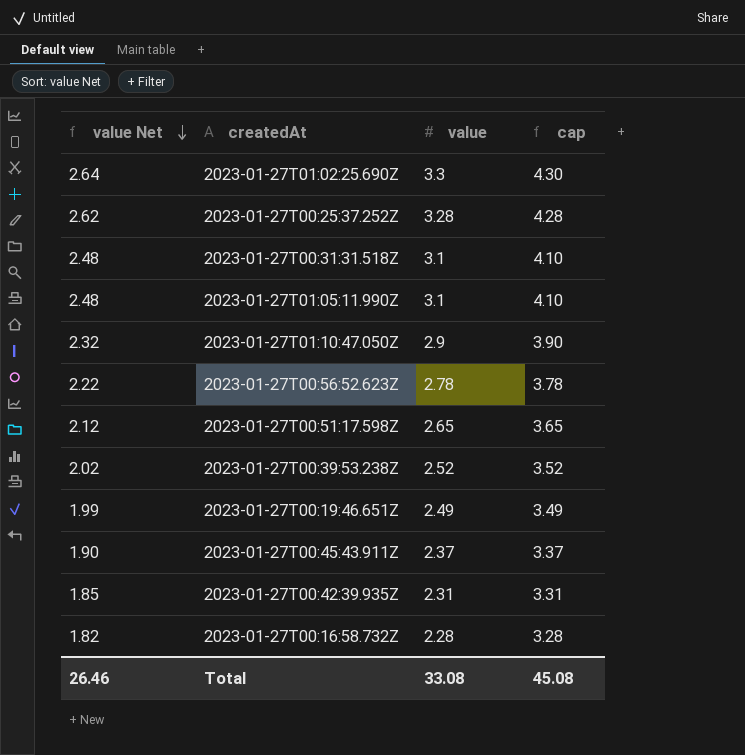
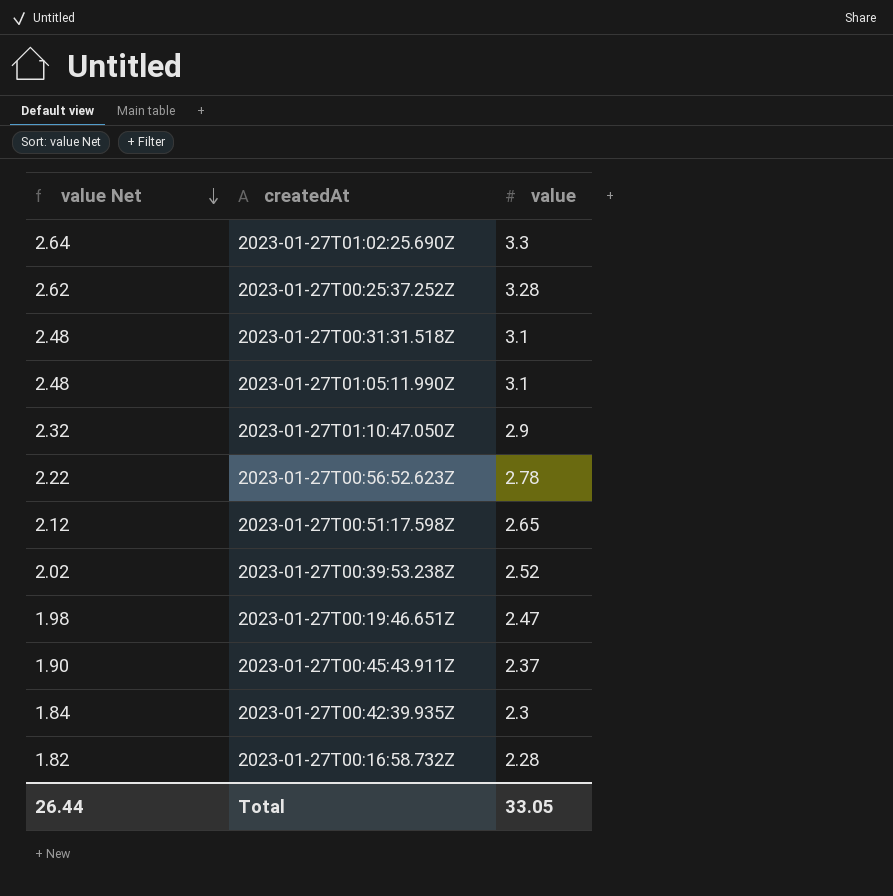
column cap | formula: [value] + 1 -> none
2023-01-27T00:19:46.651Z | value Net: 1.99 -> 1.98
2023-01-27T00:19:46.651Z | value: 2.49 -> 2.47
2023-01-27T00:42:39.935Z | value Net: 1.85 -> 1.84
2023-01-27T00:42:39.935Z | value: 2.31 -> 2.3
Total | value Net: 26.46 -> 26.44
Total | value: 33.08 -> 33.05

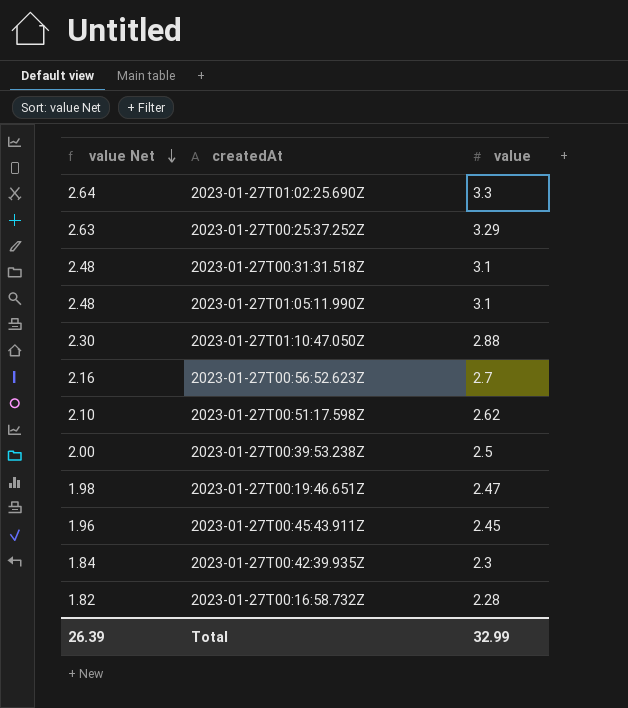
2023-01-27T00:25:37.252Z | value Net: 2.62 -> 2.63
2023-01-27T00:25:37.252Z | value: 3.28 -> 3.29
2023-01-27T01:10:47.050Z | value Net: 2.32 -> 2.30
2023-01-27T01:10:47.050Z | value: 2.9 -> 2.88
2023-01-27T00:56:52.623Z | value Net: 2.22 -> 2.16
2023-01-27T00:56:52.623Z | value: 2.78 -> 2.7
2023-01-27T00:51:17.598Z | value Net: 2.12 -> 2.10
2023-01-27T00:51:17.598Z | value: 2.65 -> 2.62
2023-01-27T00:39:53.238Z | value Net: 2.02 -> 2.00
2023-01-27T00:39:53.238Z | value: 2.52 -> 2.5
2023-01-27T00:45:43.911Z | value Net: 1.90 -> 1.96
2023-01-27T00:45:43.911Z | value: 2.37 -> 2.45
Total | value Net: 26.44 -> 26.39
Total | value: 33.05 -> 32.99

